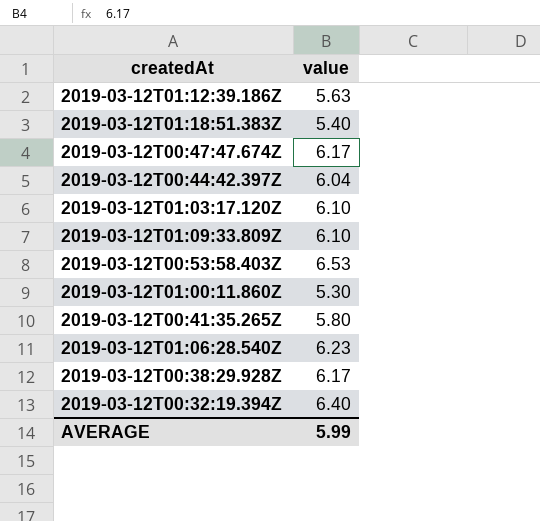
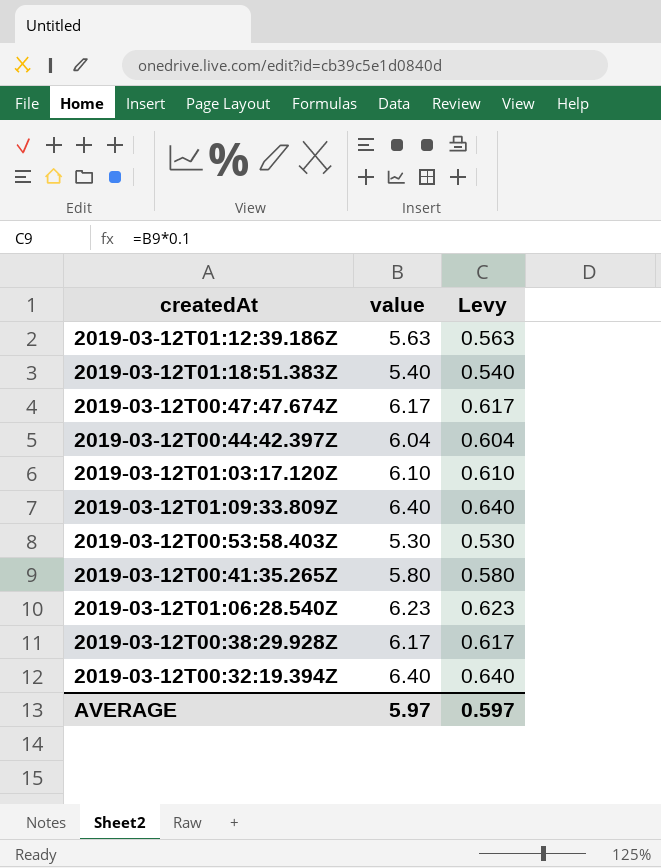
column Levy | formula: none -> [value] * 0.1
row 2019-03-12T01:00:11.860Z: 5.30 -> none
2019-03-12T01:09:33.809Z | value: 6.10 -> 6.40
2019-03-12T00:53:58.403Z | value: 6.53 -> 5.30
AVERAGE | value: 5.99 -> 5.97

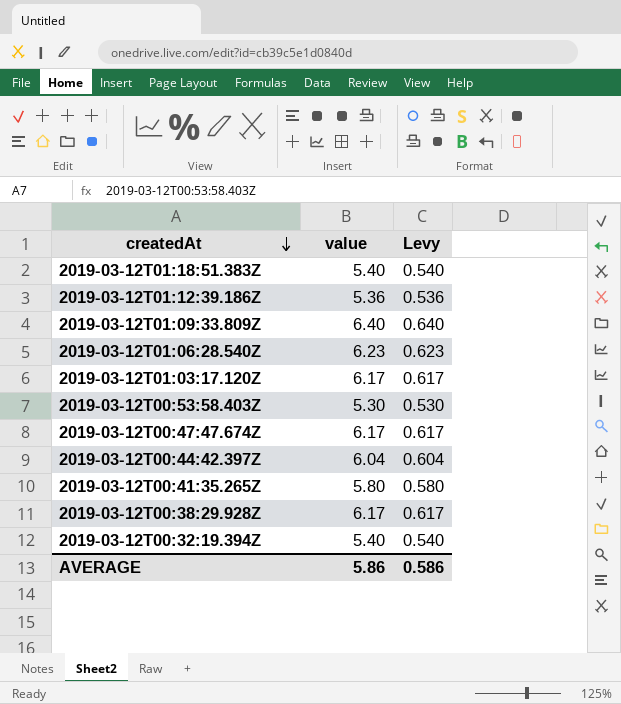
row order: none -> createdAt descending
2019-03-12T01:12:39.186Z | value: 5.63 -> 5.36
2019-03-12T01:12:39.186Z | Levy: 0.563 -> 0.536
2019-03-12T01:03:17.120Z | value: 6.10 -> 6.17
2019-03-12T01:03:17.120Z | Levy: 0.610 -> 0.617
2019-03-12T00:32:19.394Z | value: 6.40 -> 5.40
2019-03-12T00:32:19.394Z | Levy: 0.640 -> 0.540
AVERAGE | value: 5.97 -> 5.86
AVERAGE | Levy: 0.597 -> 0.586

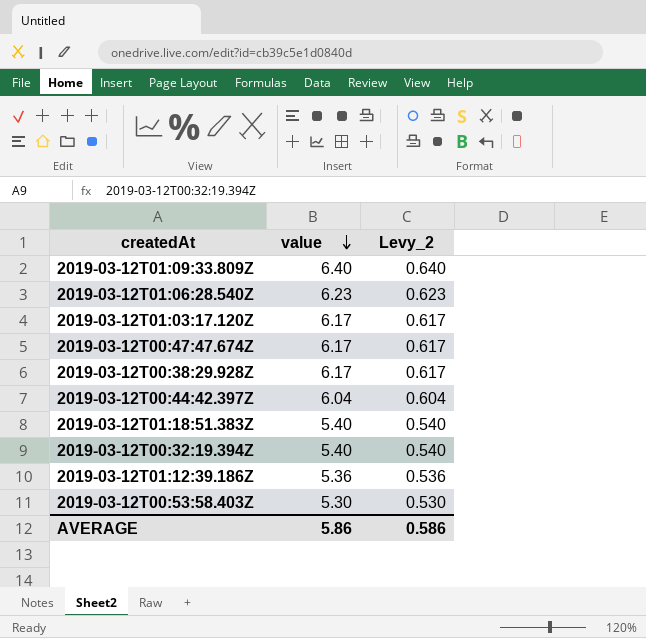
row order: createdAt descending -> value descending
column name: Levy -> Levy_2
row 2019-03-12T00:41:35.265Z: 5.80 | 0.580 -> none

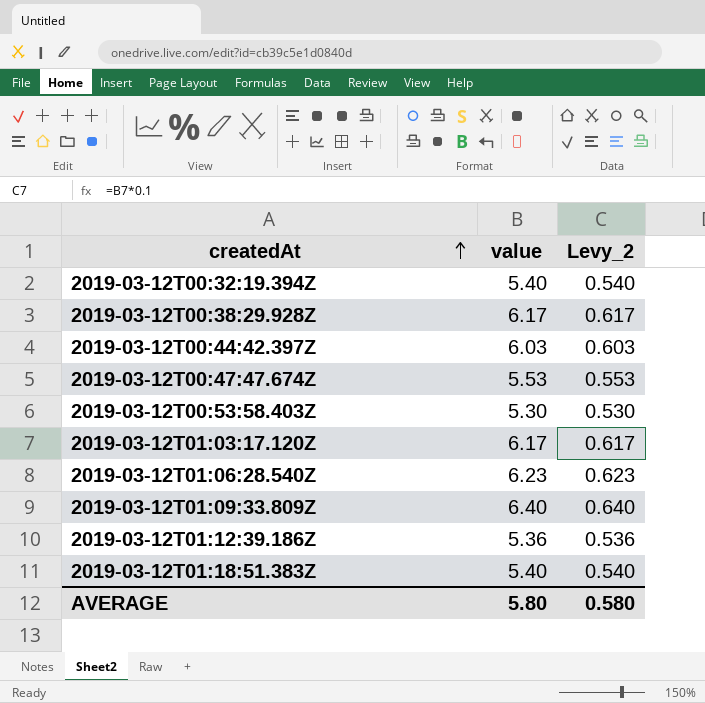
row order: value descending -> createdAt ascending
2019-03-12T00:44:42.397Z | value: 6.04 -> 6.03
2019-03-12T00:44:42.397Z | Levy_2: 0.604 -> 0.603
2019-03-12T00:47:47.674Z | value: 6.17 -> 5.53
2019-03-12T00:47:47.674Z | Levy_2: 0.617 -> 0.553
AVERAGE | value: 5.86 -> 5.80
AVERAGE | Levy_2: 0.586 -> 0.580

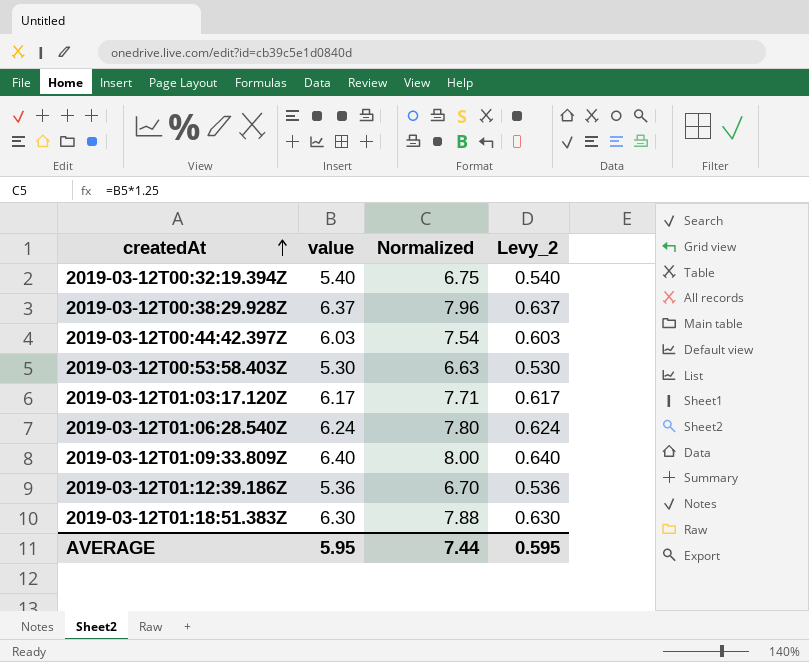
column Normalized | formula: none -> [value] * 1.25
row 2019-03-12T00:47:47.674Z: 5.53 | 0.553 -> none
2019-03-12T00:38:29.928Z | value: 6.17 -> 6.37
2019-03-12T00:38:29.928Z | Levy_2: 0.617 -> 0.637
2019-03-12T01:06:28.540Z | value: 6.23 -> 6.24
2019-03-12T01:06:28.540Z | Levy_2: 0.623 -> 0.624
2019-03-12T01:18:51.383Z | value: 5.40 -> 6.30
2019-03-12T01:18:51.383Z | Levy_2: 0.540 -> 0.630
AVERAGE | value: 5.80 -> 5.95
AVERAGE | Levy_2: 0.580 -> 0.595

